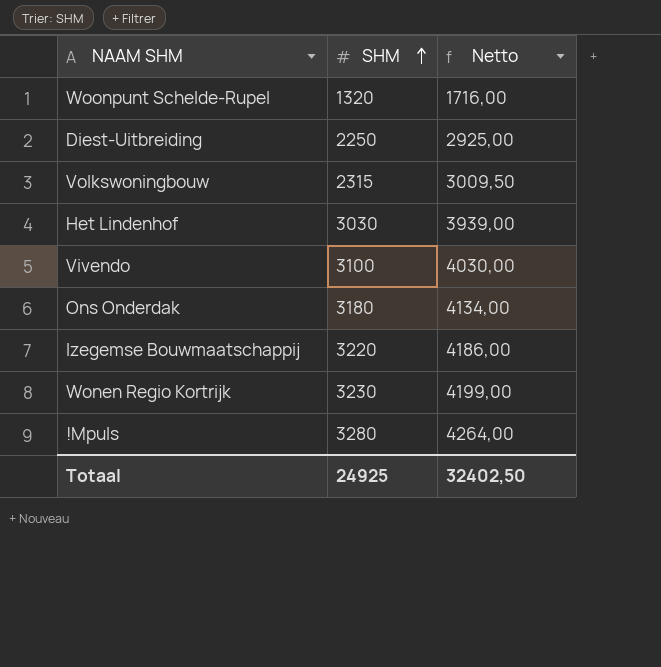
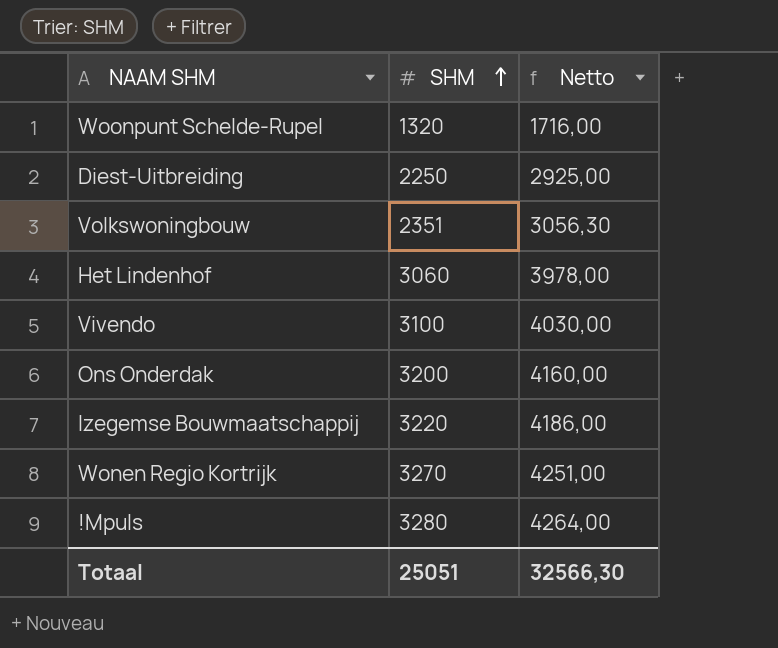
Volkswoningbouw | SHM: 2315 -> 2351
Volkswoningbouw | Netto: 3009,50 -> 3056,30
Het Lindenhof | SHM: 3030 -> 3060
Het Lindenhof | Netto: 3939,00 -> 3978,00
Ons Onderdak | SHM: 3180 -> 3200
Ons Onderdak | Netto: 4134,00 -> 4160,00
Wonen Regio Kortrijk | SHM: 3230 -> 3270
Wonen Regio Kortrijk | Netto: 4199,00 -> 4251,00
Totaal | SHM: 24925 -> 25051
Totaal | Netto: 32402,50 -> 32566,30

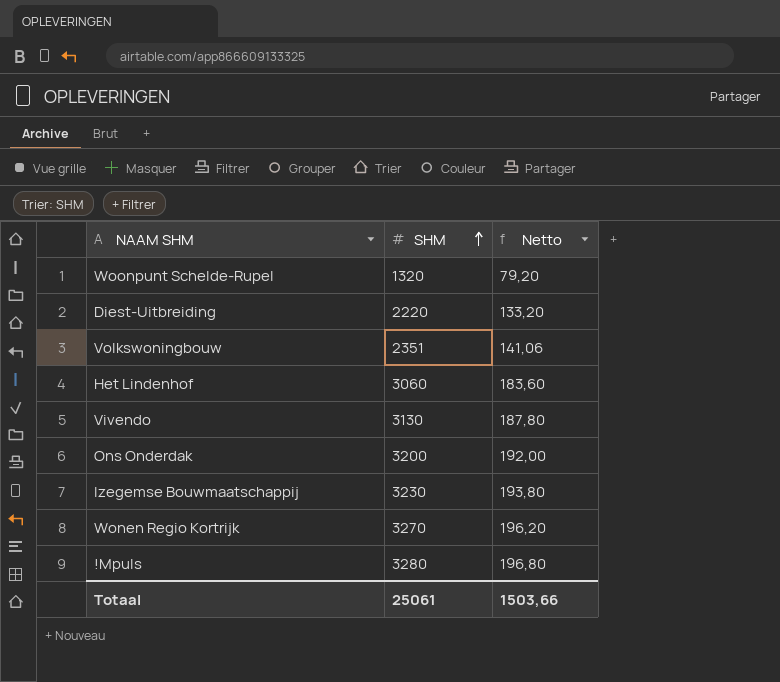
column Netto | formula: [SHM] * 1,3 -> [SHM] * 0,06
Diest-Uitbreiding | SHM: 2250 -> 2220
Vivendo | SHM: 3100 -> 3130
Izegemse Bouwmaatschappij | SHM: 3220 -> 3230
Totaal | SHM: 25051 -> 25061
Totaal | Netto: 32566,30 -> 1503,66

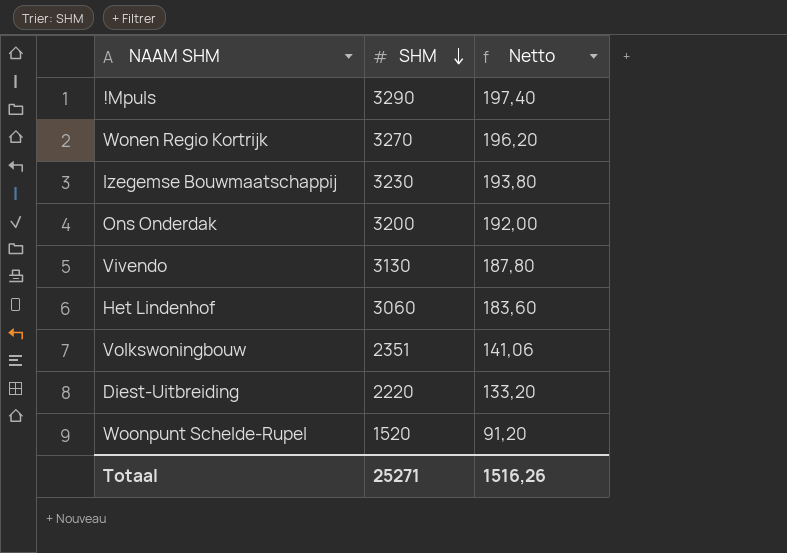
row order: SHM ascending -> SHM descending
!Mpuls | SHM: 3280 -> 3290
!Mpuls | Netto: 196,80 -> 197,40
Woonpunt Schelde-Rupel | SHM: 1320 -> 1520
Woonpunt Schelde-Rupel | Netto: 79,20 -> 91,20
Totaal | SHM: 25061 -> 25271
Totaal | Netto: 1503,66 -> 1516,26

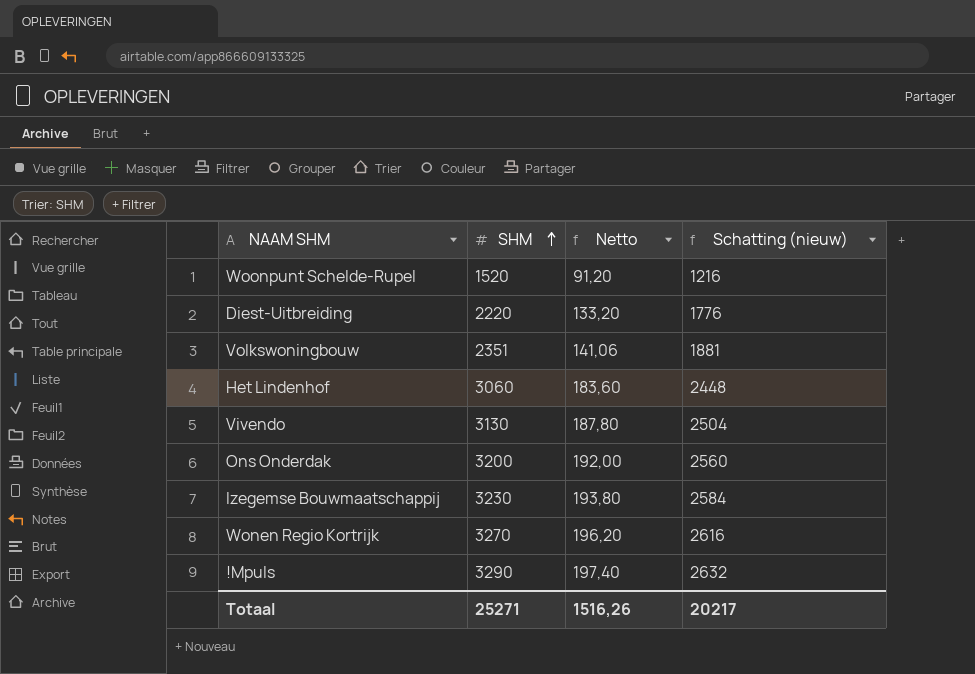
row order: SHM descending -> SHM ascending
column Schatting (nieuw) | formula: none -> [SHM] * 0,8

